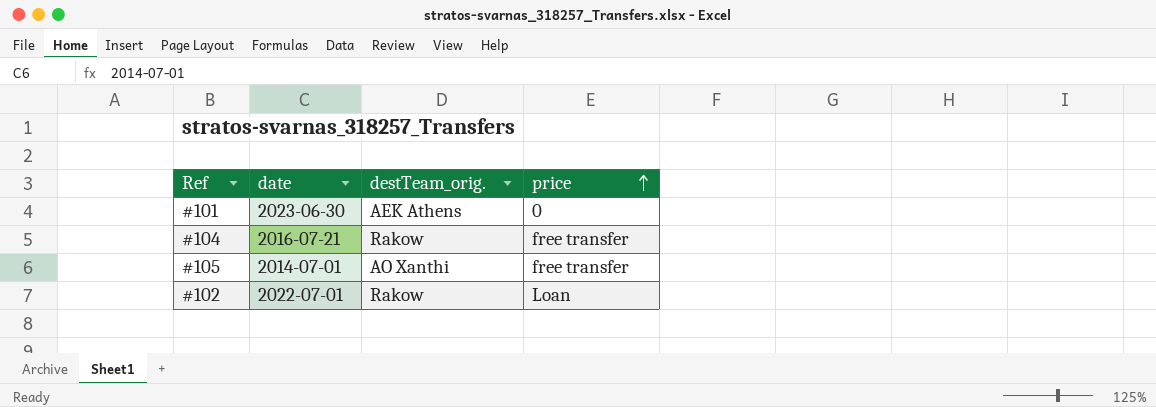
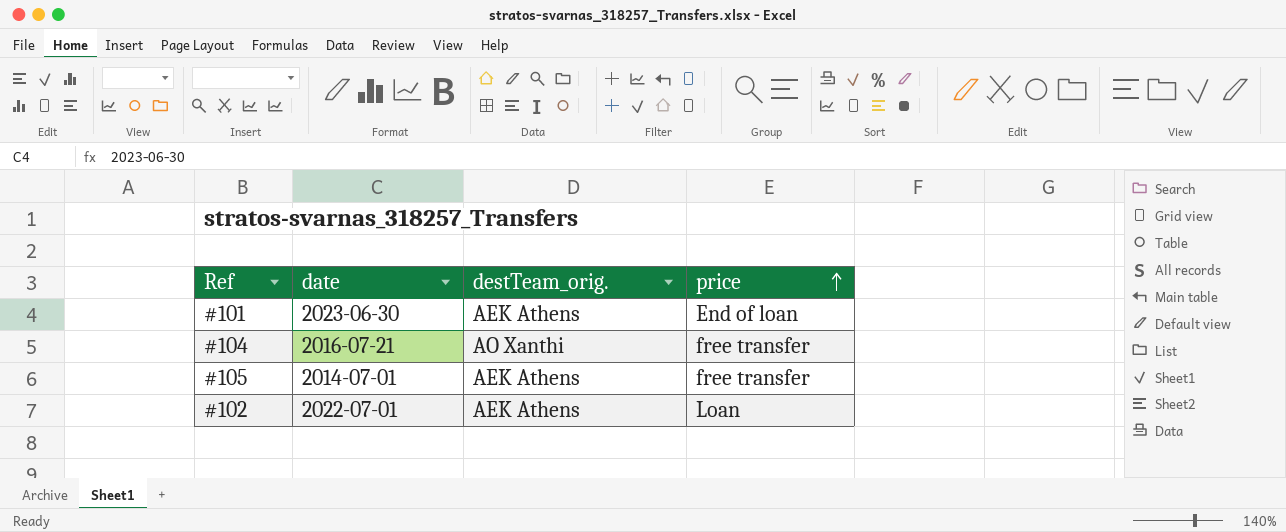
#101 | price: 0 -> End of loan
#104 | destTeam_orig.: Rakow -> AO Xanthi
#105 | destTeam_orig.: AO Xanthi -> AEK Athens
#102 | destTeam_orig.: Rakow -> AEK Athens

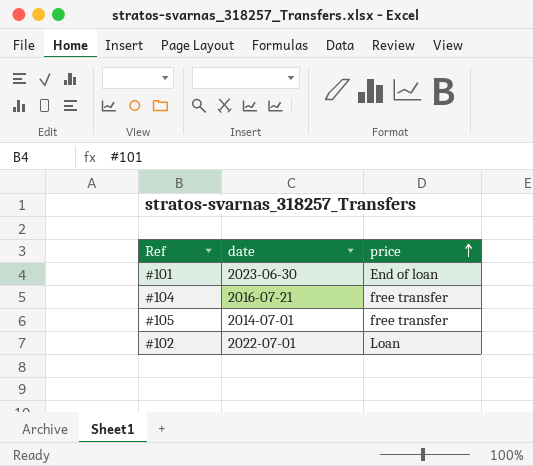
column destTeam_orig. | position: 3 -> none

